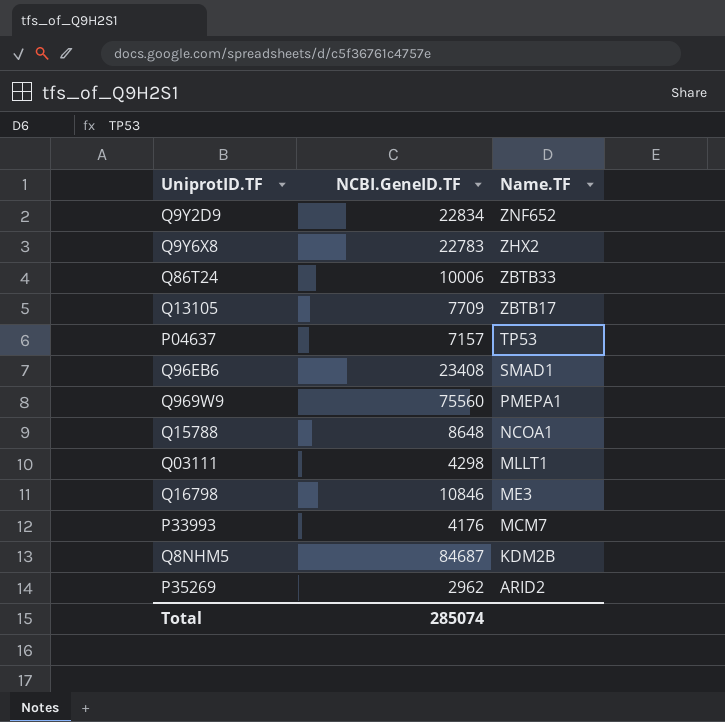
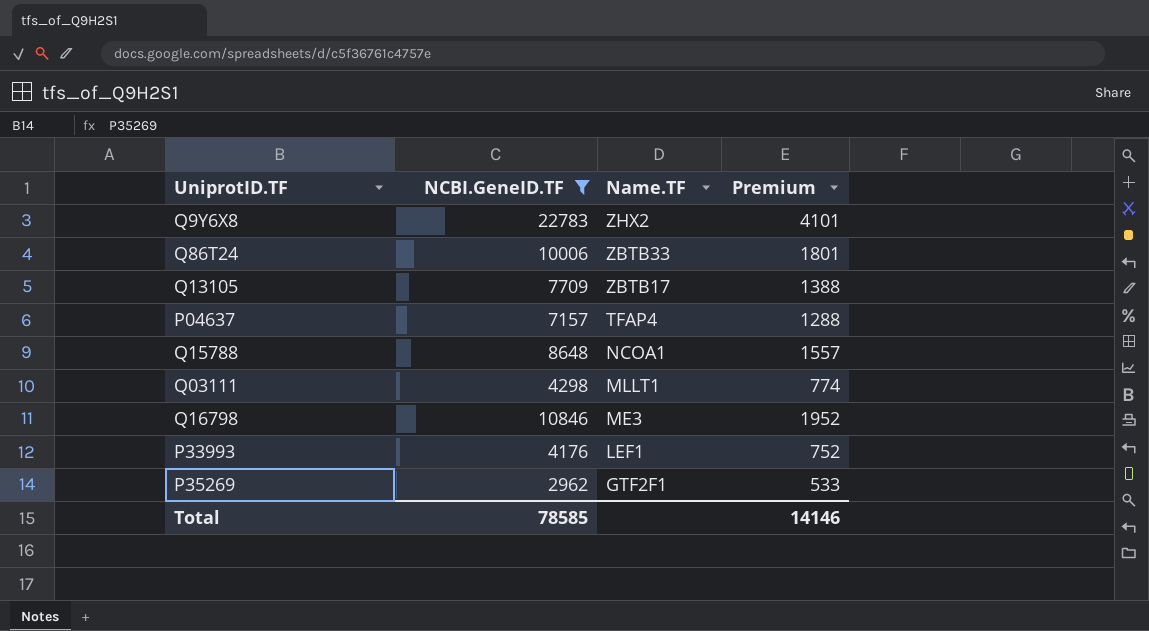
filter: none -> NCBI.GeneID.TF <= 22783
column Premium | formula: none -> [NCBI.GeneID.TF] * 0.18
P04637 | Name.TF: TP53 -> TFAP4
P33993 | Name.TF: MCM7 -> LEF1
P35269 | Name.TF: ARID2 -> GTF2F1
Total | NCBI.GeneID.TF: 285074 -> 78585

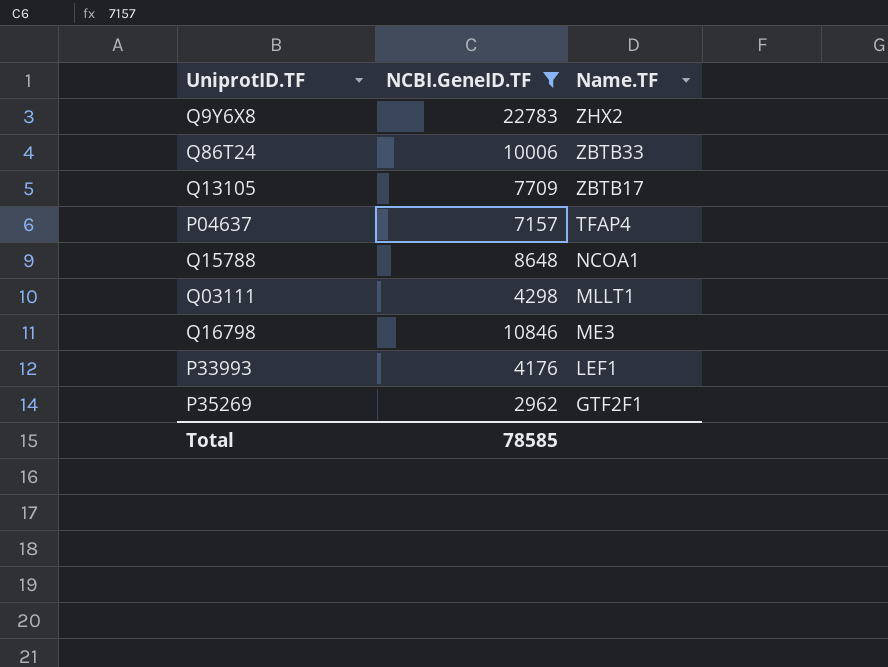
column Premium | formula: [NCBI.GeneID.TF] * 0.18 -> none

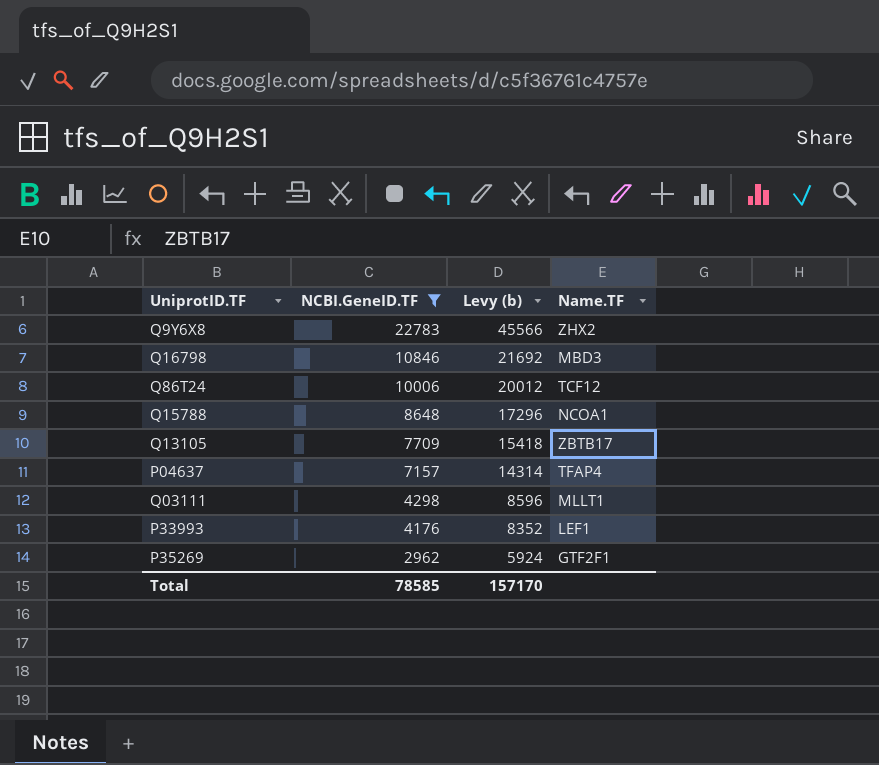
row order: Name.TF descending -> NCBI.GeneID.TF descending
column Levy (b) | formula: none -> [NCBI.GeneID.TF] * 2
Q16798 | Name.TF: ME3 -> MBD3
Q86T24 | Name.TF: ZBTB33 -> TCF12

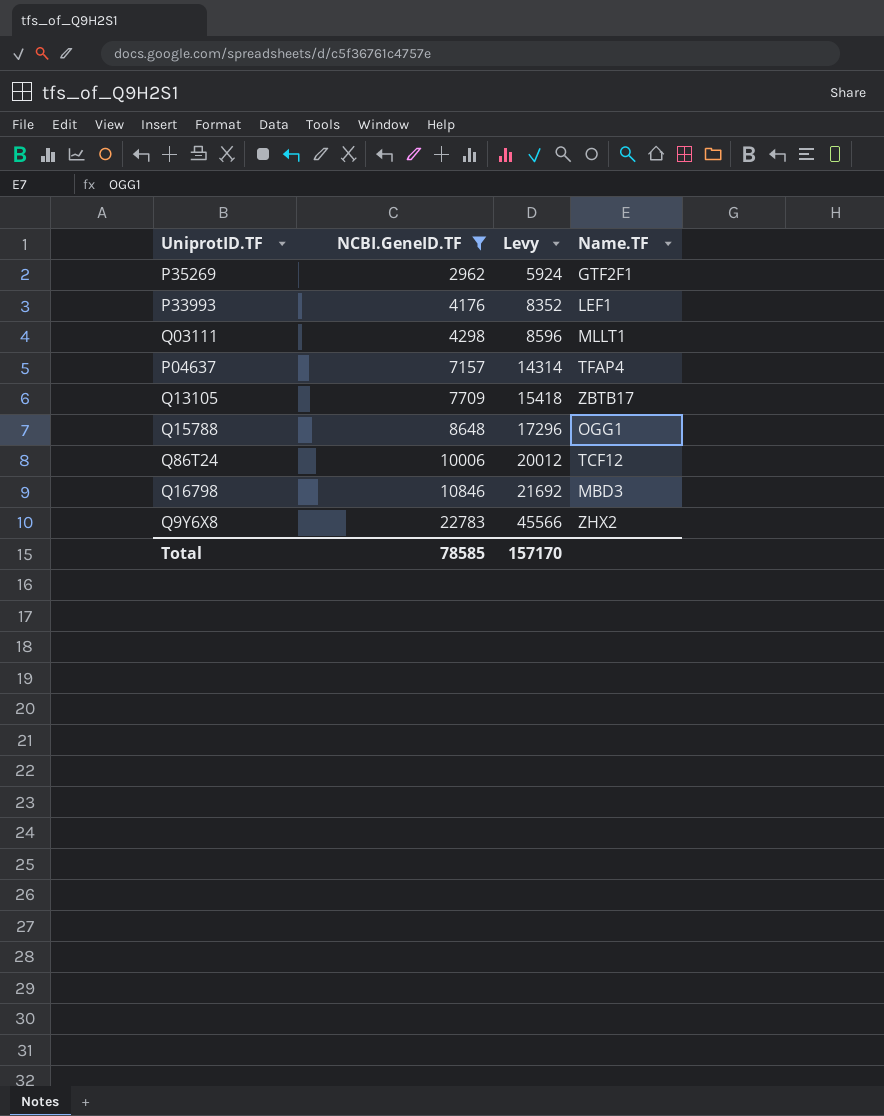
row order: NCBI.GeneID.TF descending -> NCBI.GeneID.TF ascending
column name: Levy (b) -> Levy
Q15788 | Name.TF: NCOA1 -> OGG1

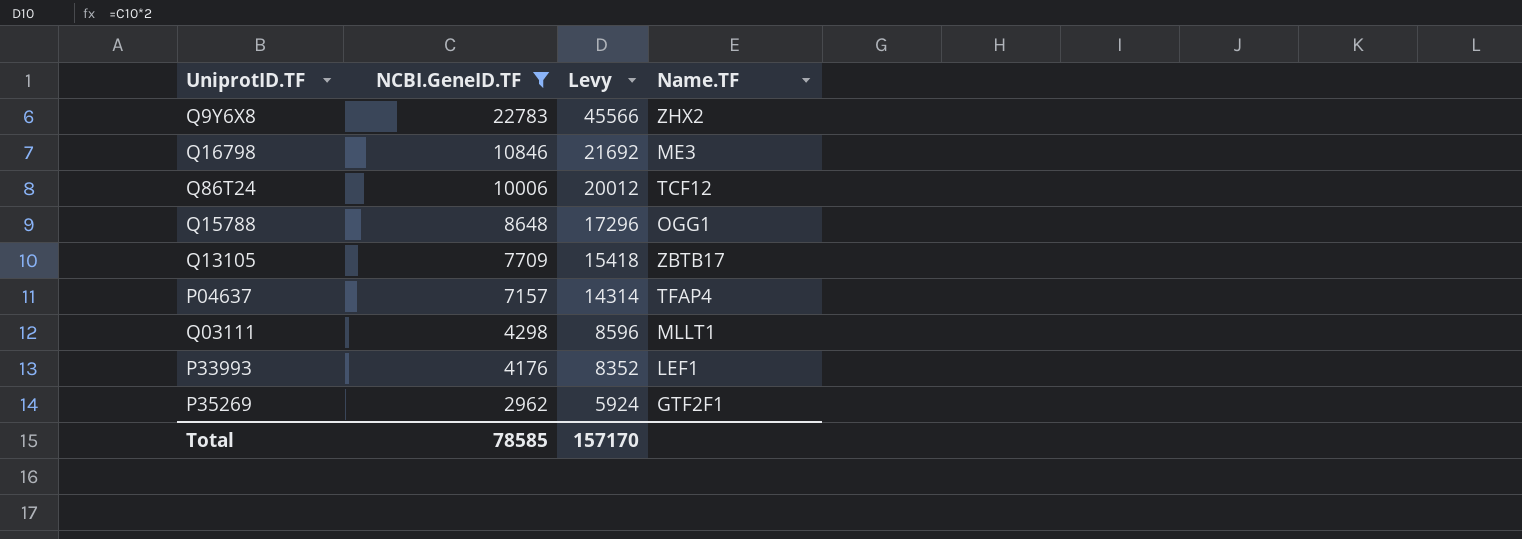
row order: NCBI.GeneID.TF ascending -> NCBI.GeneID.TF descending
Q16798 | Name.TF: MBD3 -> ME3

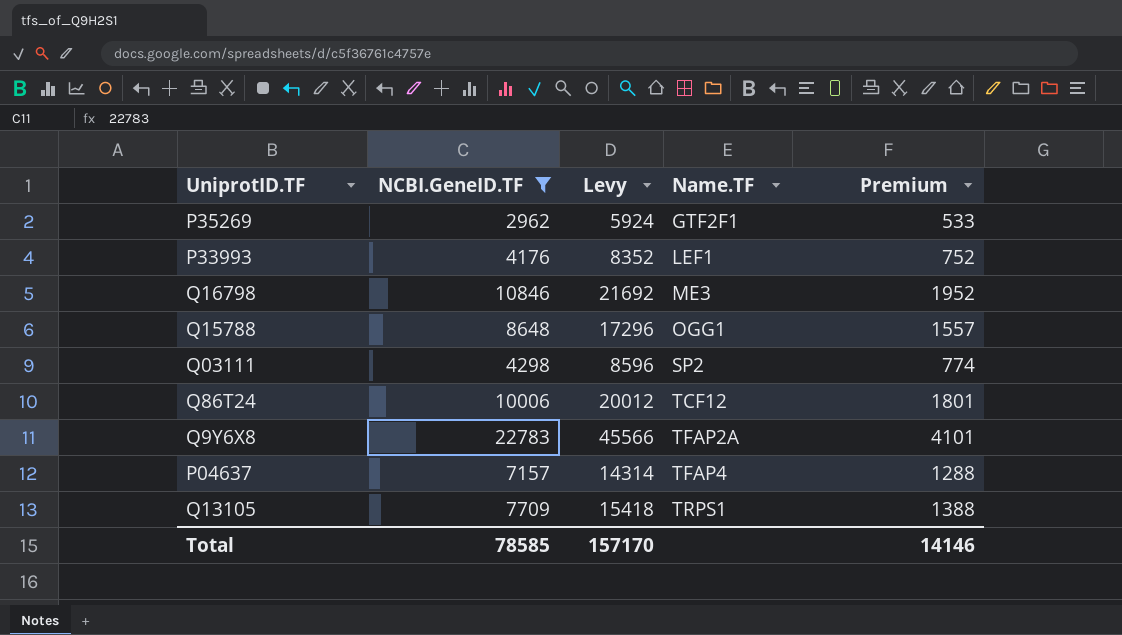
row order: NCBI.GeneID.TF descending -> Name.TF ascending
column Premium | formula: none -> [NCBI.GeneID.TF] * 0.18
Q03111 | Name.TF: MLLT1 -> SP2
Q9Y6X8 | Name.TF: ZHX2 -> TFAP2A
Q13105 | Name.TF: ZBTB17 -> TRPS1

